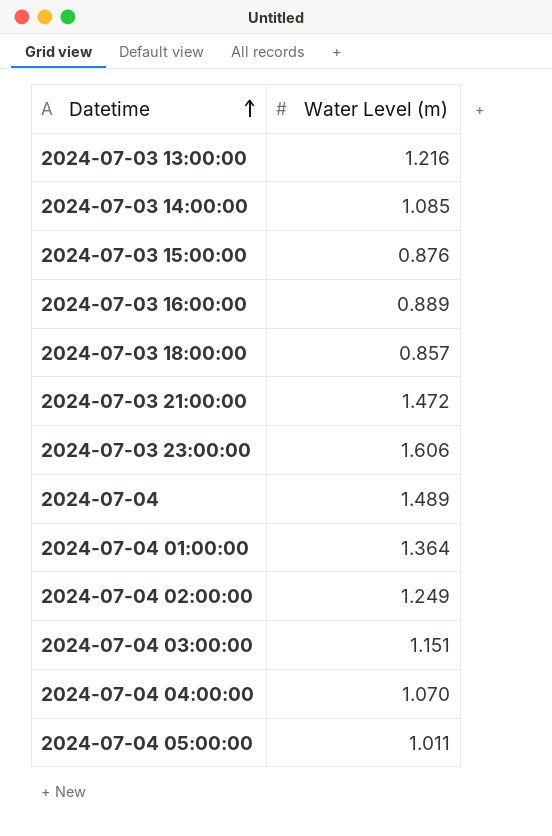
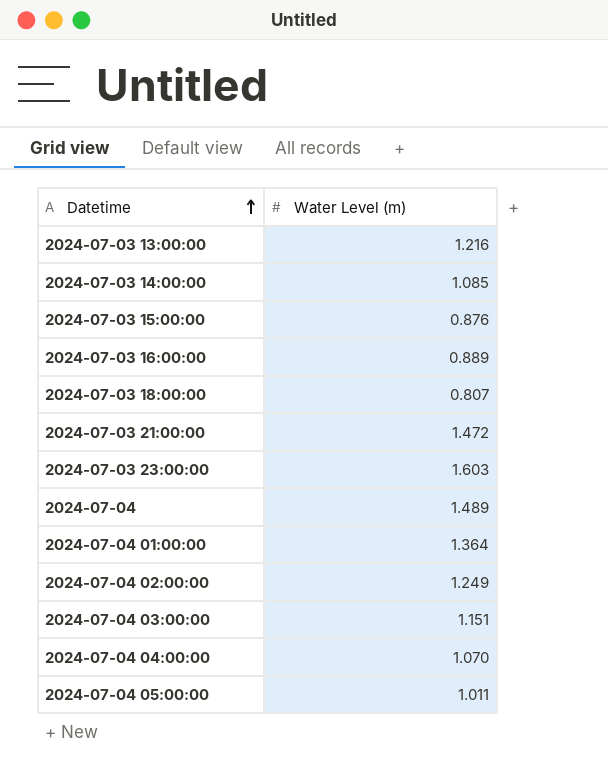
2024-07-03 18:00:00 | Water Level (m): 0.857 -> 0.807
2024-07-03 23:00:00 | Water Level (m): 1.606 -> 1.603

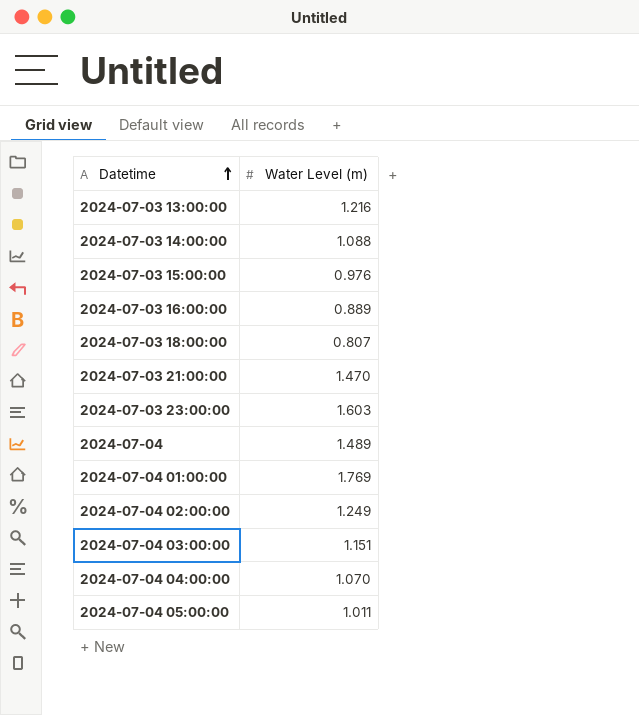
2024-07-03 14:00:00 | Water Level (m): 1.085 -> 1.088
2024-07-03 15:00:00 | Water Level (m): 0.876 -> 0.976
2024-07-03 21:00:00 | Water Level (m): 1.472 -> 1.470
2024-07-04 01:00:00 | Water Level (m): 1.364 -> 1.769

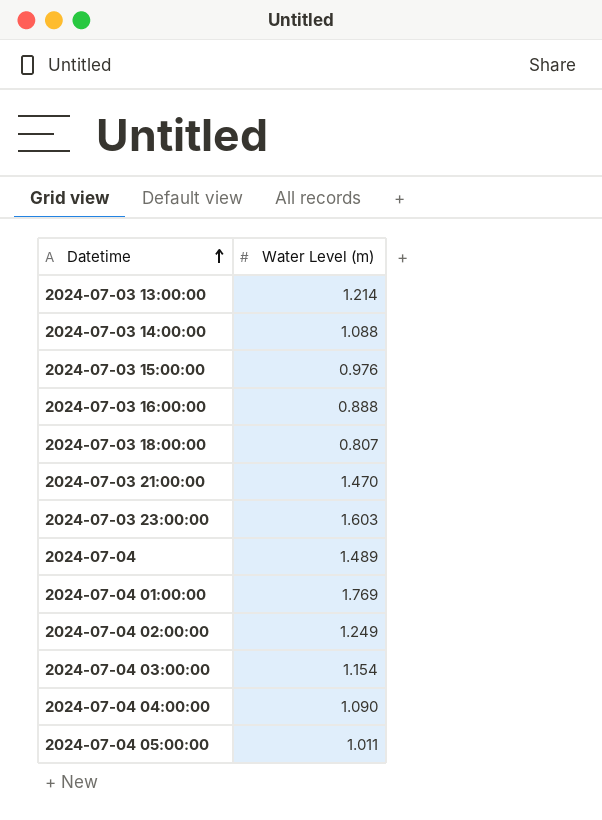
2024-07-03 13:00:00 | Water Level (m): 1.216 -> 1.214
2024-07-03 16:00:00 | Water Level (m): 0.889 -> 0.888
2024-07-04 03:00:00 | Water Level (m): 1.151 -> 1.154
2024-07-04 04:00:00 | Water Level (m): 1.070 -> 1.090

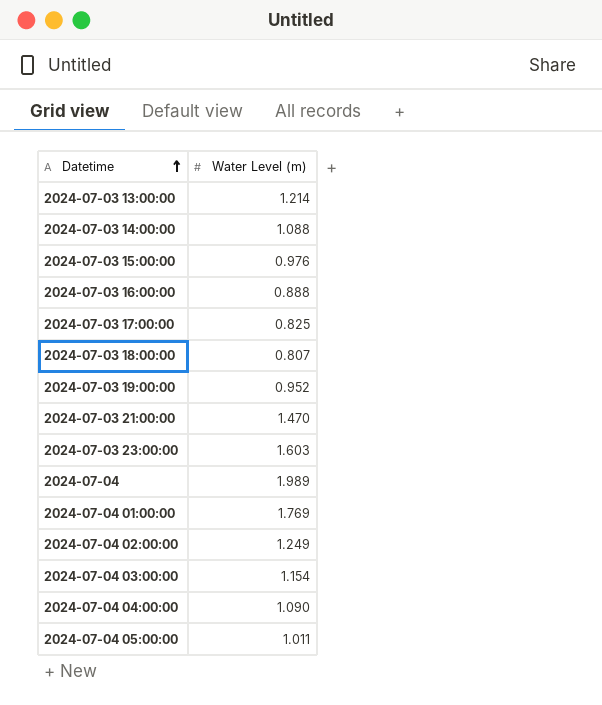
row 2024-07-03 17:00:00: none -> 0.825
row 2024-07-03 19:00:00: none -> 0.952
2024-07-04 | Water Level (m): 1.489 -> 1.989

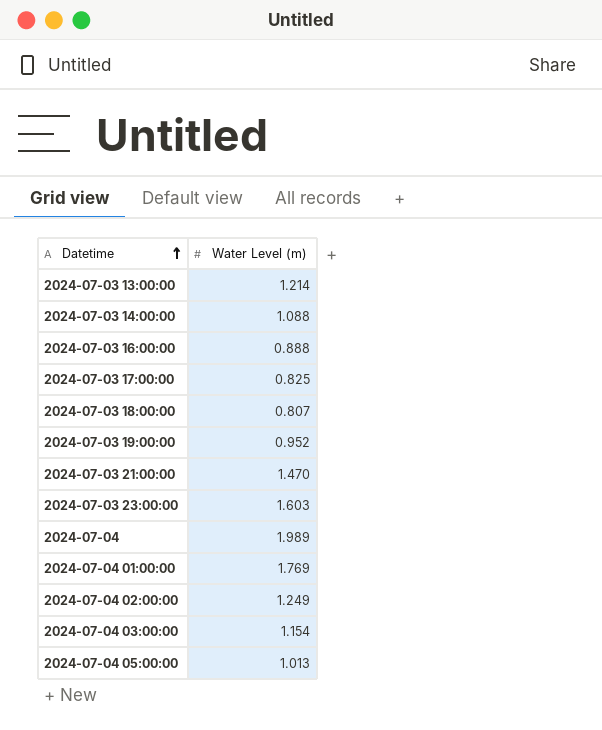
row 2024-07-03 15:00:00: 0.976 -> none
row 2024-07-04 04:00:00: 1.090 -> none
2024-07-04 05:00:00 | Water Level (m): 1.011 -> 1.013

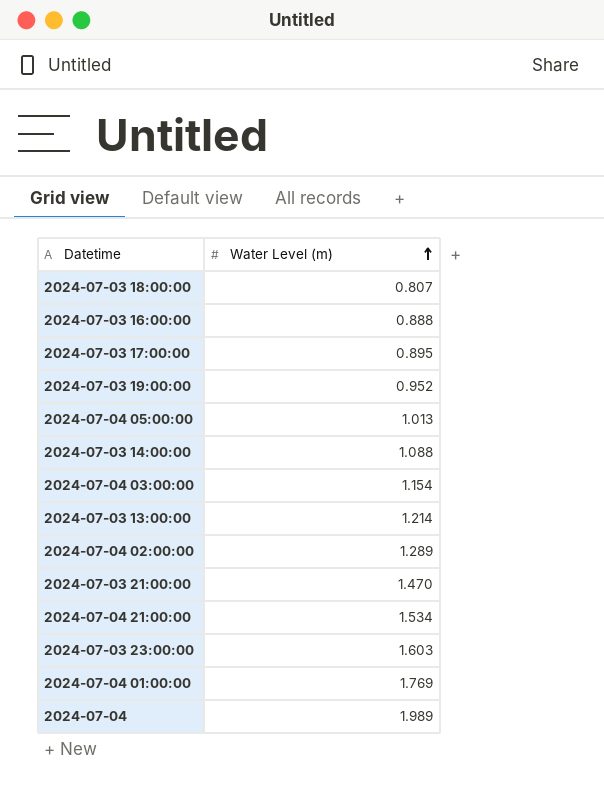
row order: Datetime ascending -> Water Level (m) ascending
2024-07-03 17:00:00 | Water Level (m): 0.825 -> 0.895
2024-07-04 02:00:00 | Water Level (m): 1.249 -> 1.289
row 2024-07-04 21:00:00: none -> 1.534

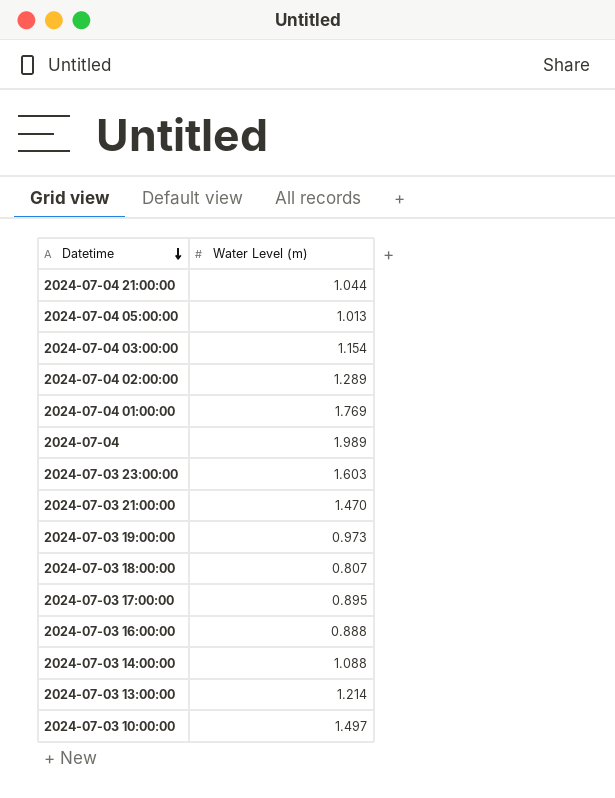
row order: Water Level (m) ascending -> Datetime descending
2024-07-04 21:00:00 | Water Level (m): 1.534 -> 1.044
2024-07-03 19:00:00 | Water Level (m): 0.952 -> 0.973
row 2024-07-03 10:00:00: none -> 1.497

